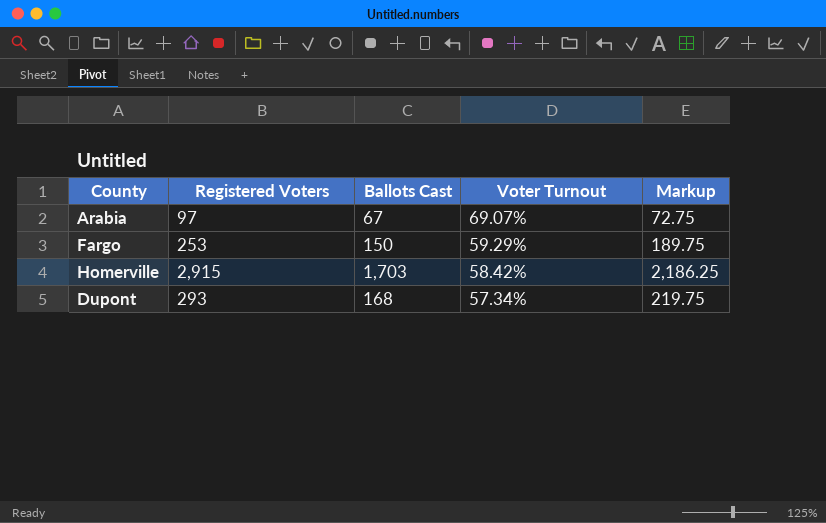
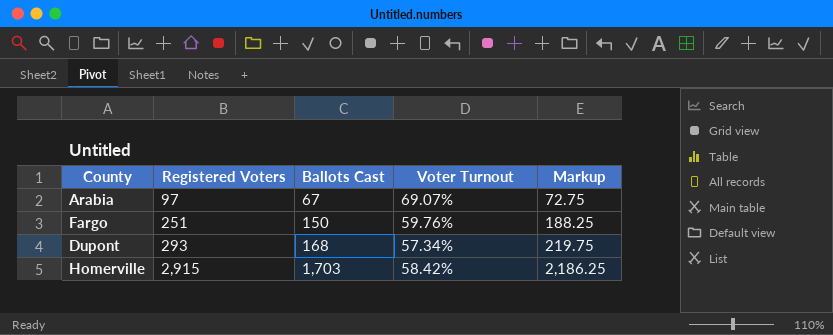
row order: Voter Turnout descending -> Registered Voters ascending
Fargo | Registered Voters: 253 -> 251
Fargo | Voter Turnout: 59.29% -> 59.76%
Fargo | Markup: 189.75 -> 188.25

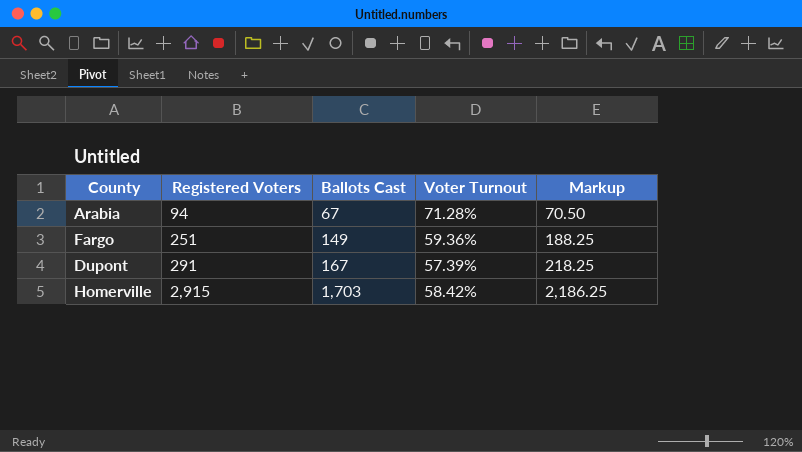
Arabia | Registered Voters: 97 -> 94
Arabia | Voter Turnout: 69.07% -> 71.28%
Arabia | Markup: 72.75 -> 70.50
Fargo | Ballots Cast: 150 -> 149
Fargo | Voter Turnout: 59.76% -> 59.36%
Dupont | Registered Voters: 293 -> 291
Dupont | Ballots Cast: 168 -> 167
Dupont | Voter Turnout: 57.34% -> 57.39%
Dupont | Markup: 219.75 -> 218.25

